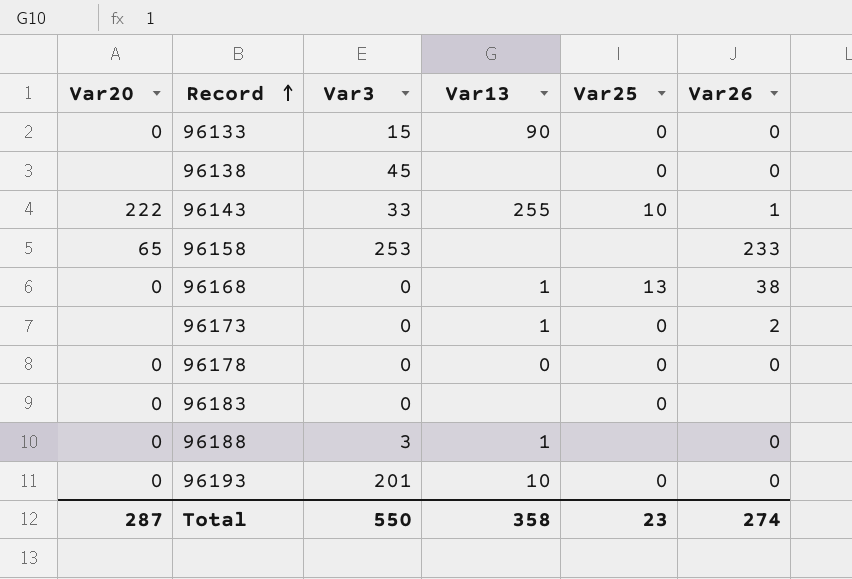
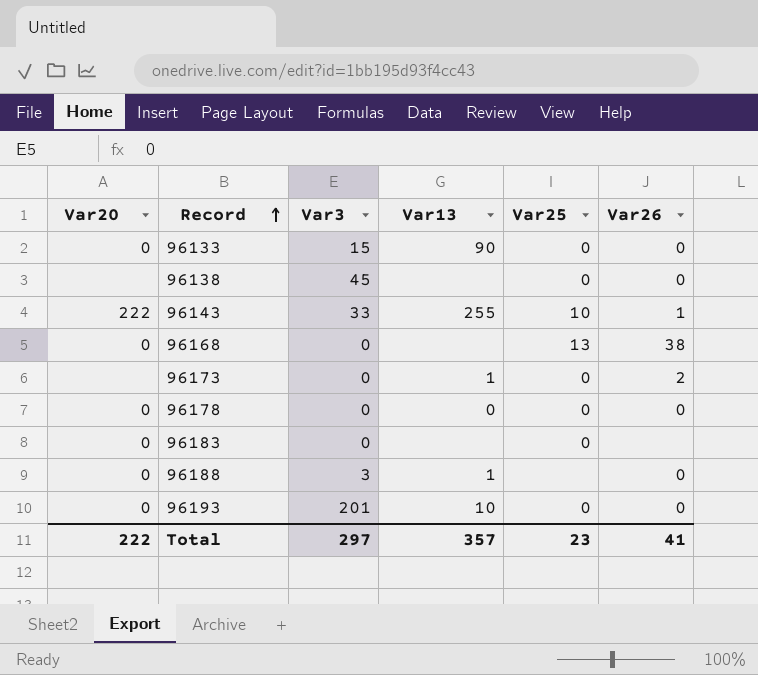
row 96158: 65 | 253 | none | none | 233 -> none
96168 | Var13: 1 -> none
Total | Var20: 287 -> 222
Total | Var3: 550 -> 297
Total | Var13: 358 -> 357
Total | Var26: 274 -> 41

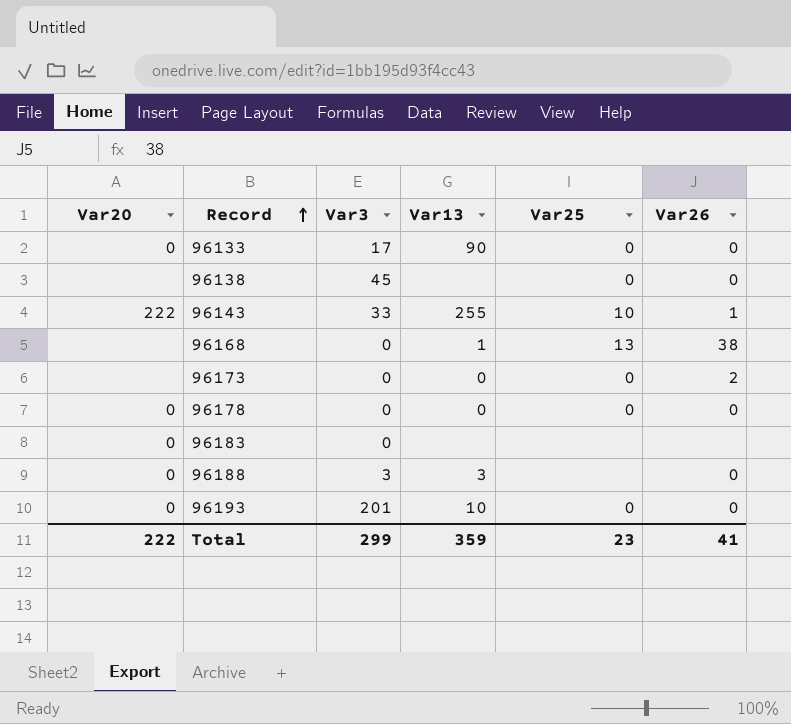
96133 | Var3: 15 -> 17
96168 | Var20: 0 -> none
96168 | Var13: none -> 1
96173 | Var13: 1 -> 0
96183 | Var25: 0 -> none
96188 | Var13: 1 -> 3
Total | Var3: 297 -> 299
Total | Var13: 357 -> 359

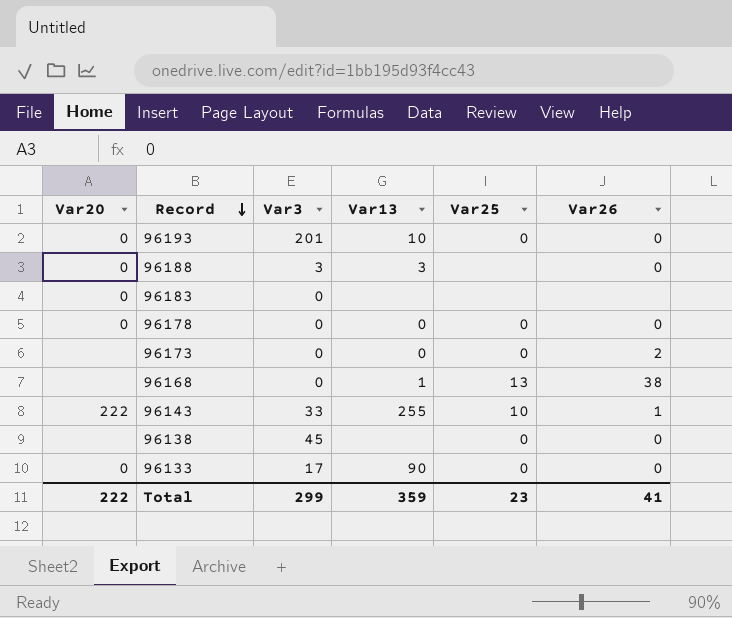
row order: Record ascending -> Record descending

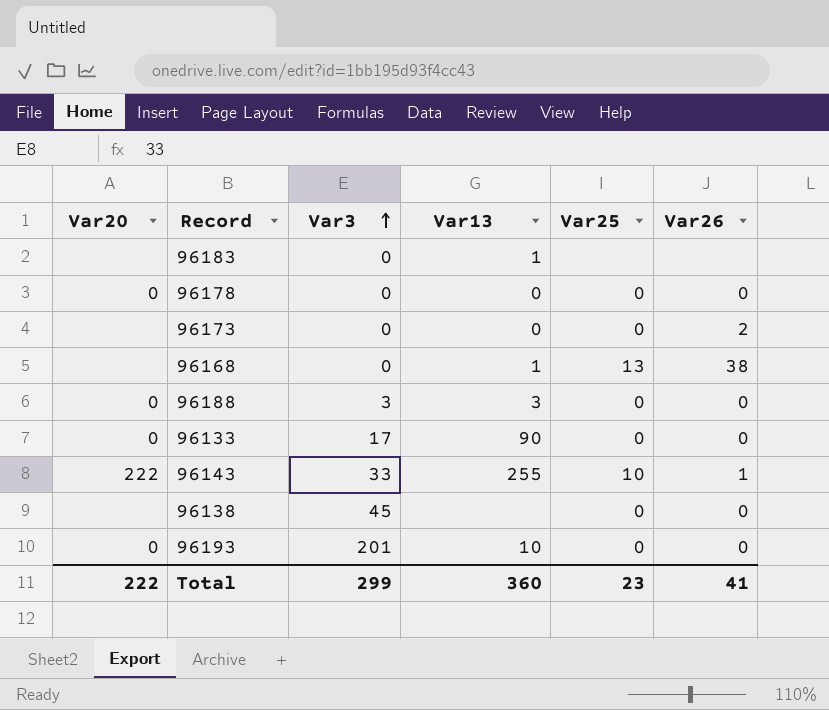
row order: Record descending -> Var3 ascending
96183 | Var20: 0 -> none
96183 | Var13: none -> 1
96188 | Var25: none -> 0
Total | Var13: 359 -> 360

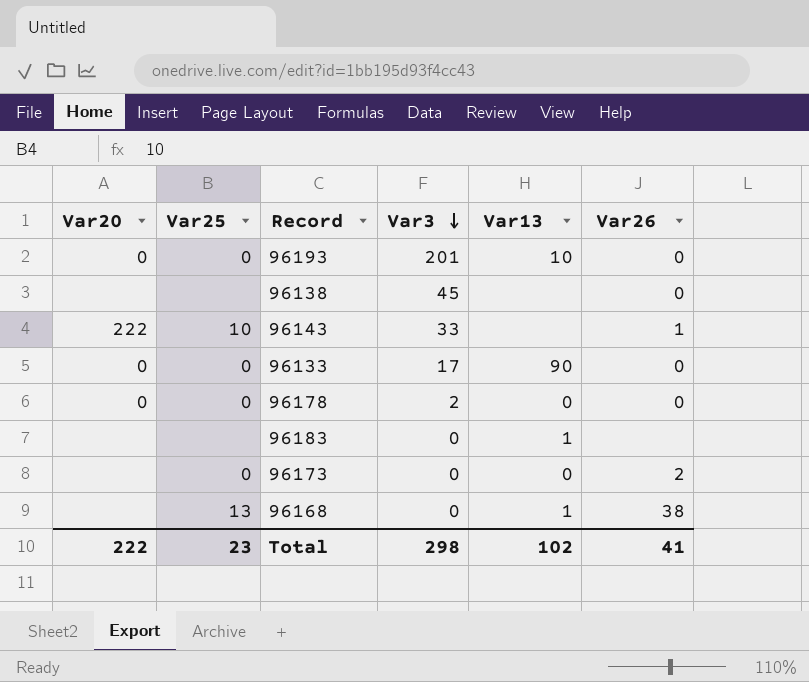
row order: Var3 ascending -> Var3 descending
column Var25 | position: 5 -> 2
row 96188: 0 | 3 | 3 | 0 | 0 -> none
96138 | Var25: 0 -> none
96143 | Var13: 255 -> none
96178 | Var3: 0 -> 2
Total | Var3: 299 -> 298
Total | Var13: 360 -> 102

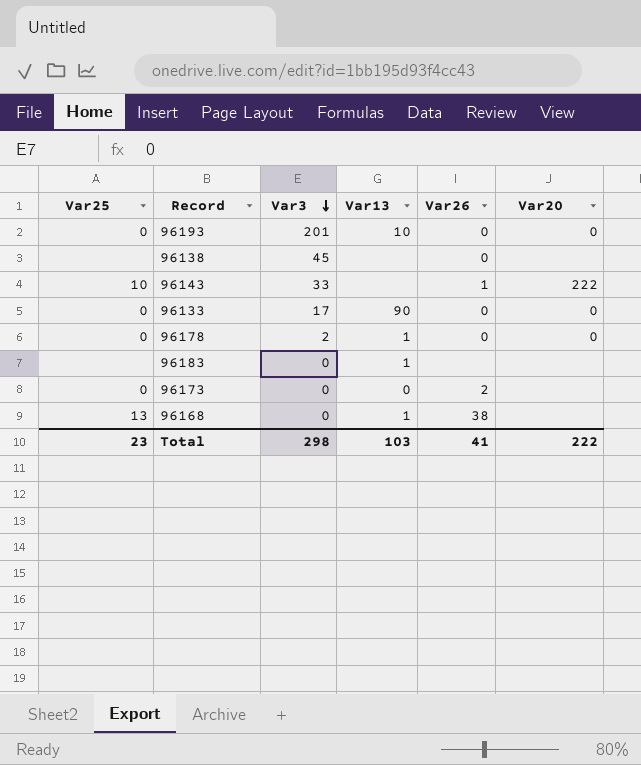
column Var20 | position: 1 -> 6
96178 | Var13: 0 -> 1
Total | Var13: 102 -> 103

